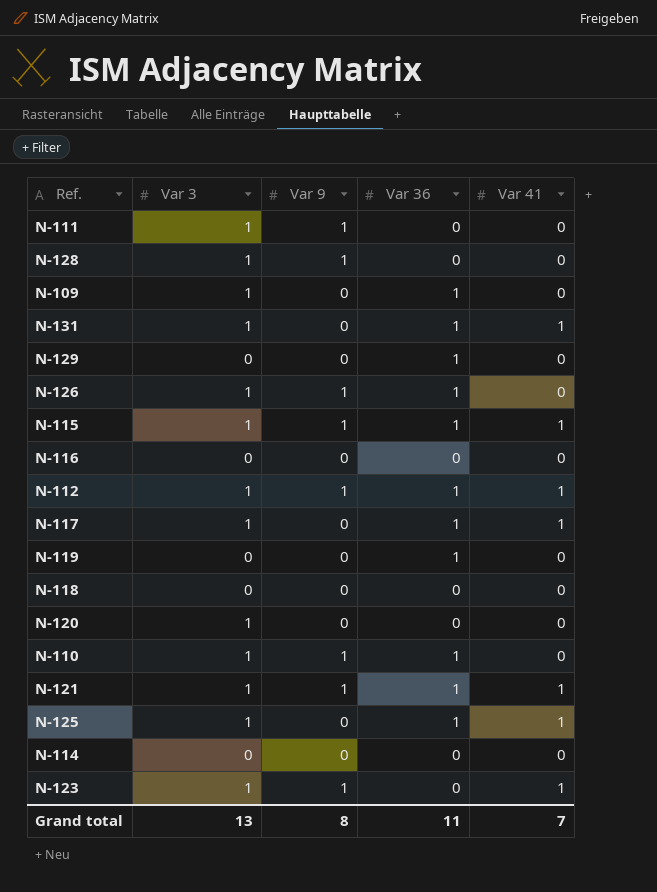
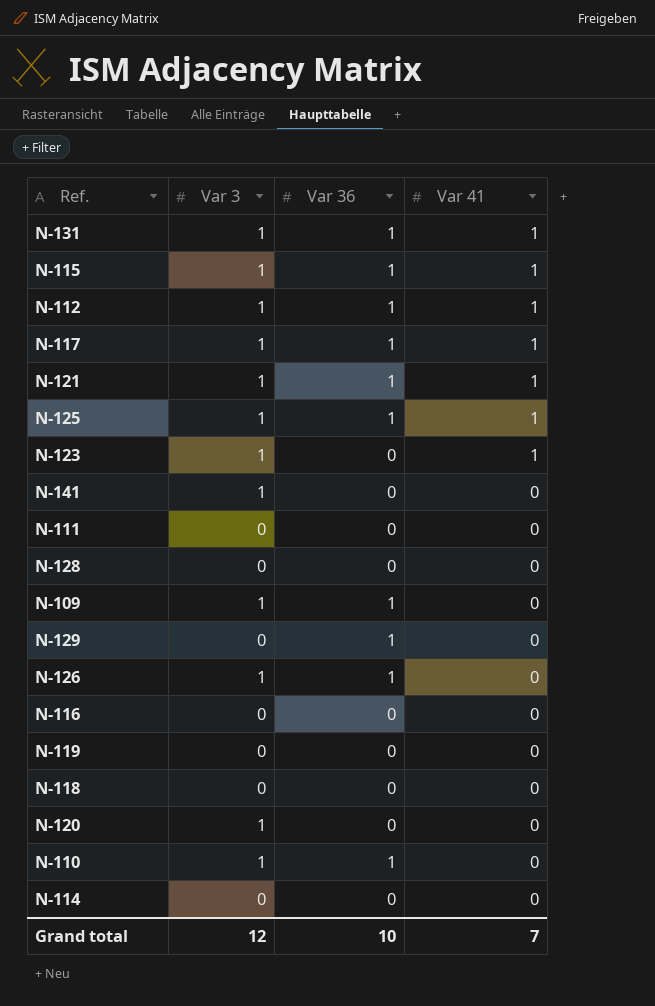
row order: none -> Var 41 descending
column Var 9 | position: 3 -> none
row N-141: none -> 1 | 0 | 0
N-111 | Var 3: 1 -> 0
N-128 | Var 3: 1 -> 0
N-119 | Var 36: 1 -> 0
Grand total | Var 3: 13 -> 12
Grand total | Var 36: 11 -> 10

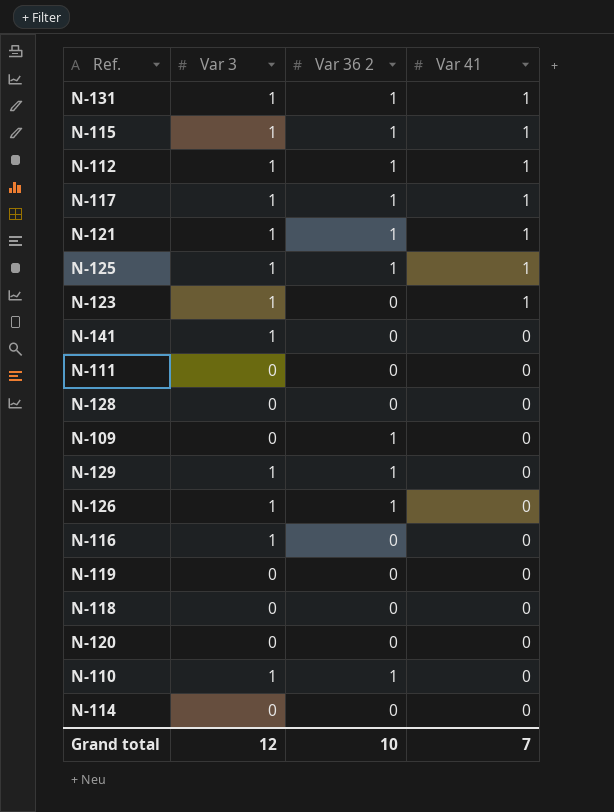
column name: Var 36 -> Var 36 2
N-109 | Var 3: 1 -> 0
N-129 | Var 3: 0 -> 1
N-116 | Var 3: 0 -> 1
N-120 | Var 3: 1 -> 0

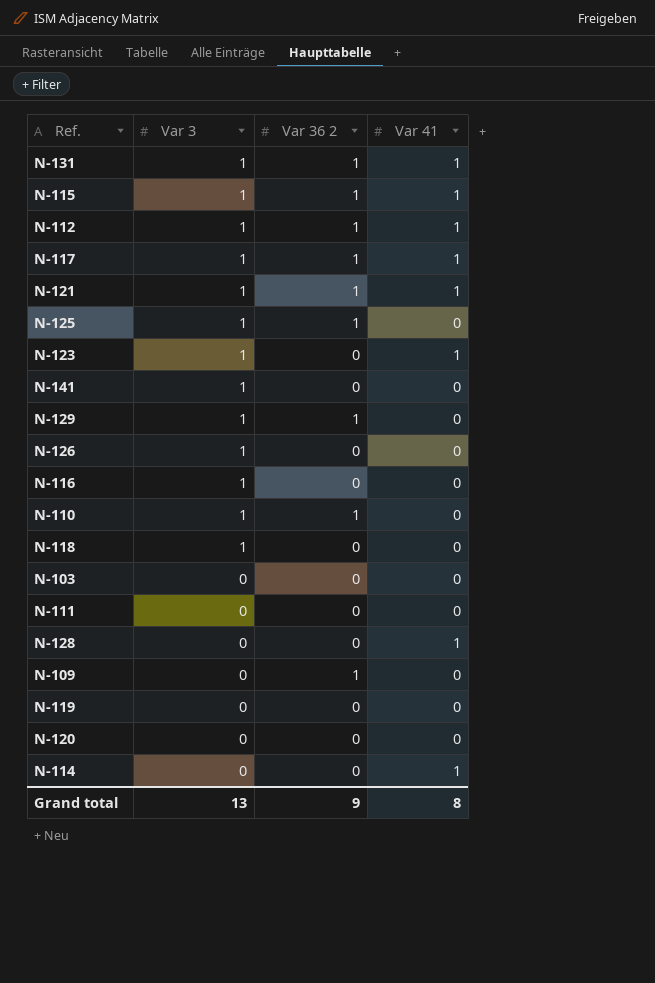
row order: Var 41 descending -> Var 3 descending
N-125 | Var 41: 1 -> 0
N-126 | Var 36 2: 1 -> 0
N-118 | Var 3: 0 -> 1
row N-103: none -> 0 | 0 | 0
N-128 | Var 41: 0 -> 1
N-114 | Var 41: 0 -> 1
Grand total | Var 3: 12 -> 13
Grand total | Var 36 2: 10 -> 9
Grand total | Var 41: 7 -> 8

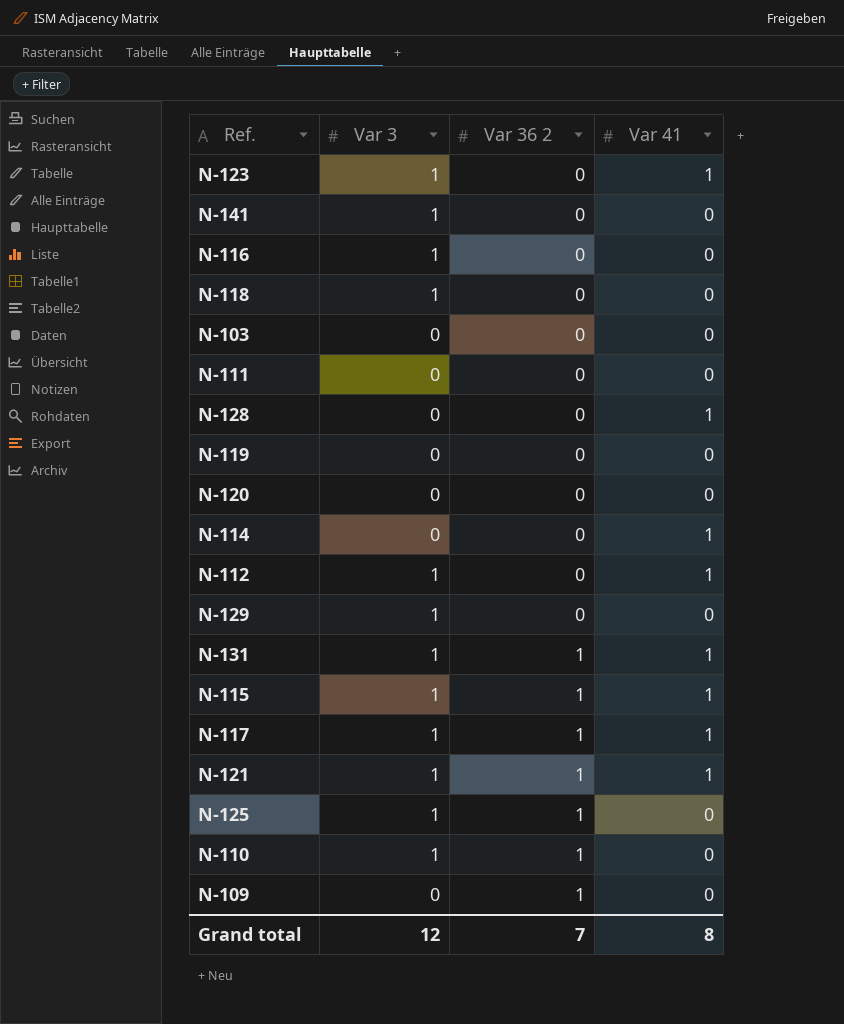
row order: Var 3 descending -> Var 36 2 ascending
row N-126: 1 | 0 | 0 -> none
N-112 | Var 36 2: 1 -> 0
N-129 | Var 36 2: 1 -> 0
Grand total | Var 3: 13 -> 12
Grand total | Var 36 2: 9 -> 7

